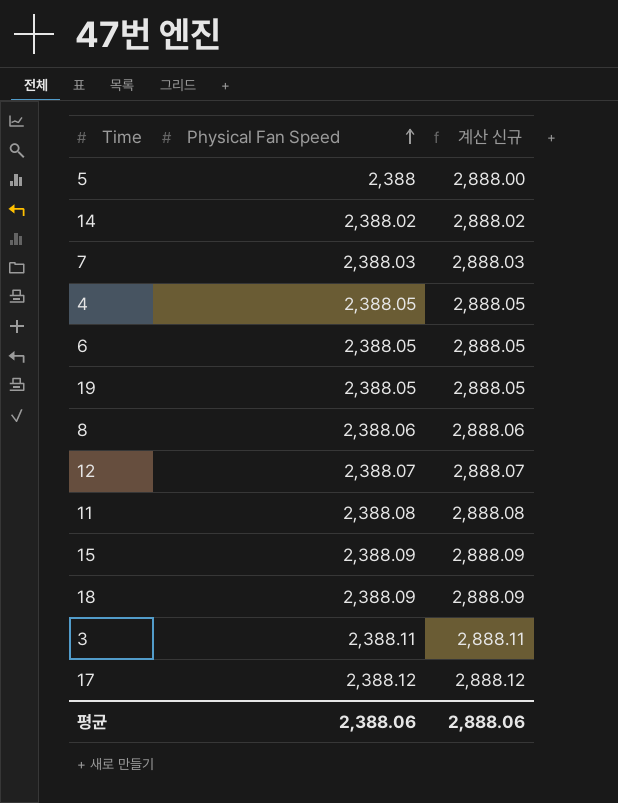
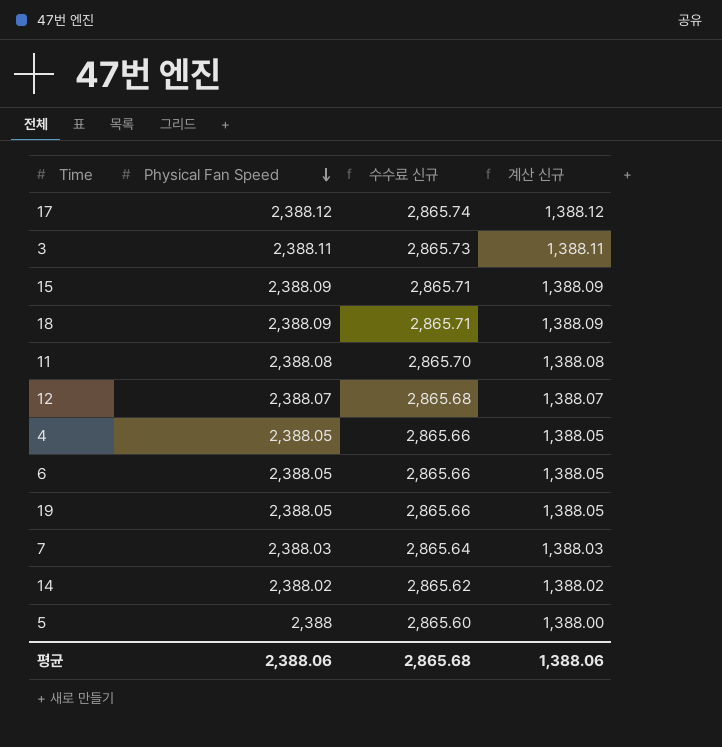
row order: Physical Fan Speed ascending -> Physical Fan Speed descending
column 수수료 신규 | formula: none -> [Physical Fan Speed] * 1.2
column 계산 신규 | formula: [Physical Fan Speed] + 500 -> [Physical Fan Speed] - 1000
row 8: 2,388.06 | 2,888.06 -> none
평균 | 계산 신규: 2,888.06 -> 1,388.06

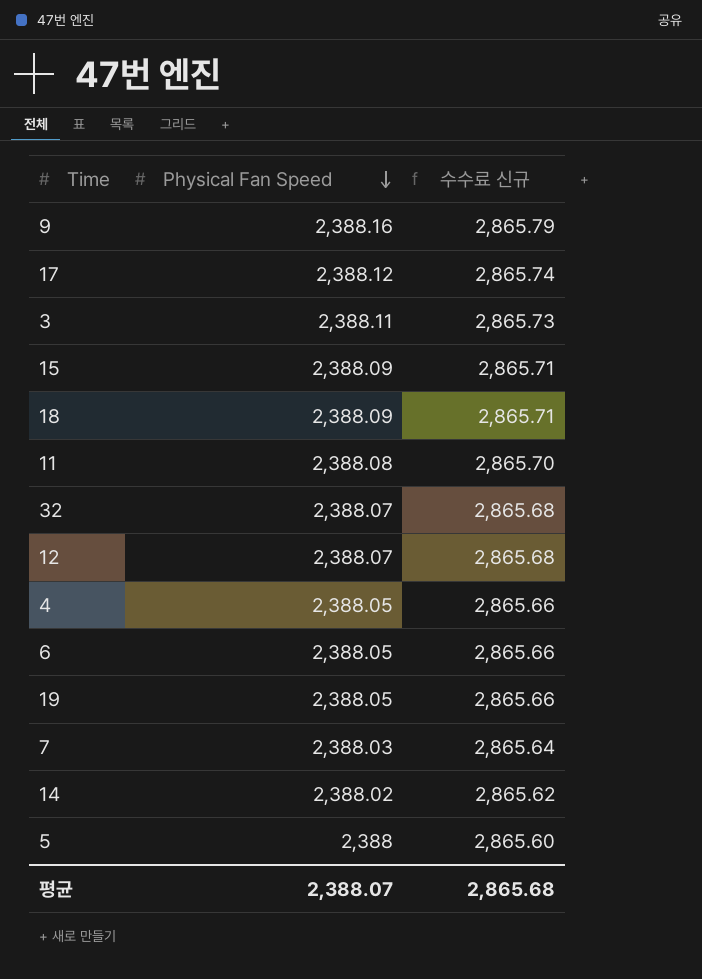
column 계산 신규 | formula: [Physical Fan Speed] - 1000 -> none
row 9: none -> 2,388.16 | 2,865.79
row 32: none -> 2,388.07 | 2,865.68
평균 | Physical Fan Speed: 2,388.06 -> 2,388.07

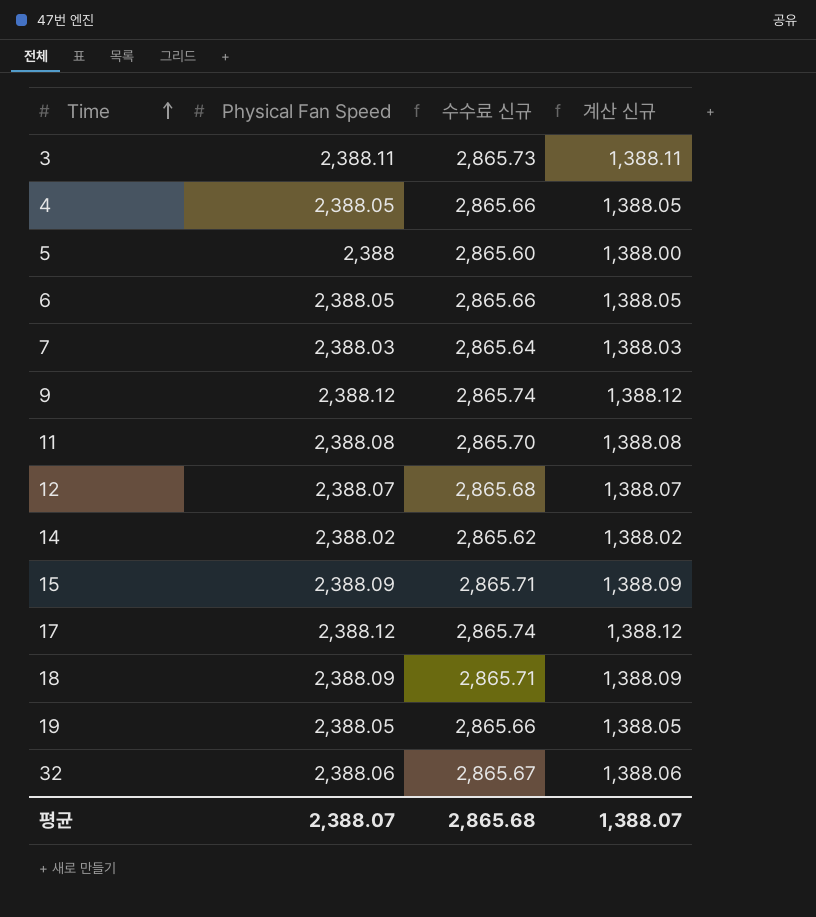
row order: Physical Fan Speed descending -> Time ascending
column 계산 신규 | formula: none -> [Physical Fan Speed] - 1000
9 | Physical Fan Speed: 2,388.16 -> 2,388.12
9 | 수수료 신규: 2,865.79 -> 2,865.74
32 | Physical Fan Speed: 2,388.07 -> 2,388.06
32 | 수수료 신규: 2,865.68 -> 2,865.67

